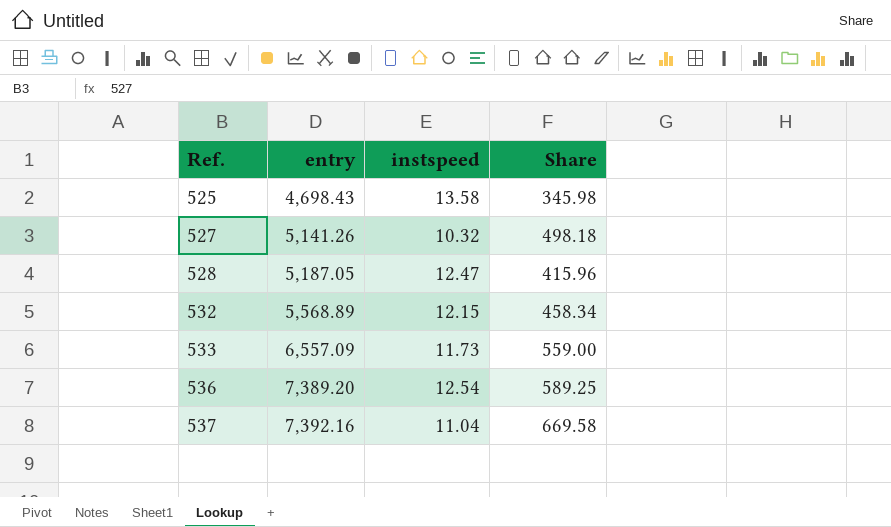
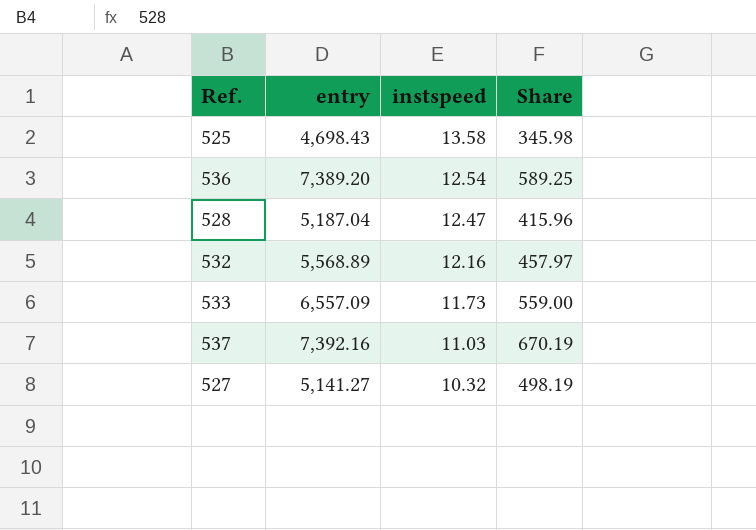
row order: Ref. ascending -> instspeed descending
528 | entry: 5,187.05 -> 5,187.04
532 | instspeed: 12.15 -> 12.16
532 | Share: 458.34 -> 457.97
537 | instspeed: 11.04 -> 11.03
537 | Share: 669.58 -> 670.19
527 | entry: 5,141.26 -> 5,141.27
527 | Share: 498.18 -> 498.19

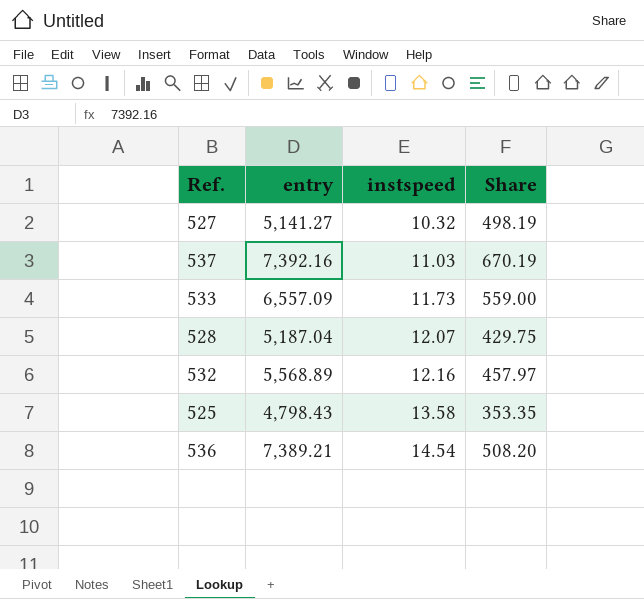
row order: instspeed descending -> instspeed ascending
528 | instspeed: 12.47 -> 12.07
528 | Share: 415.96 -> 429.75
525 | entry: 4,698.43 -> 4,798.43
525 | Share: 345.98 -> 353.35
536 | entry: 7,389.20 -> 7,389.21
536 | instspeed: 12.54 -> 14.54
536 | Share: 589.25 -> 508.20

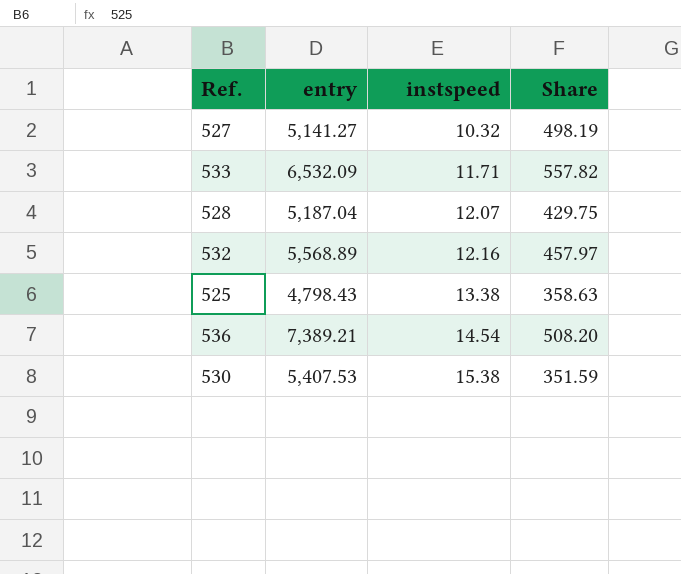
row 537: 7,392.16 | 11.03 | 670.19 -> none
533 | entry: 6,557.09 -> 6,532.09
533 | instspeed: 11.73 -> 11.71
533 | Share: 559.00 -> 557.82
525 | instspeed: 13.58 -> 13.38
525 | Share: 353.35 -> 358.63
row 530: none -> 5,407.53 | 15.38 | 351.59

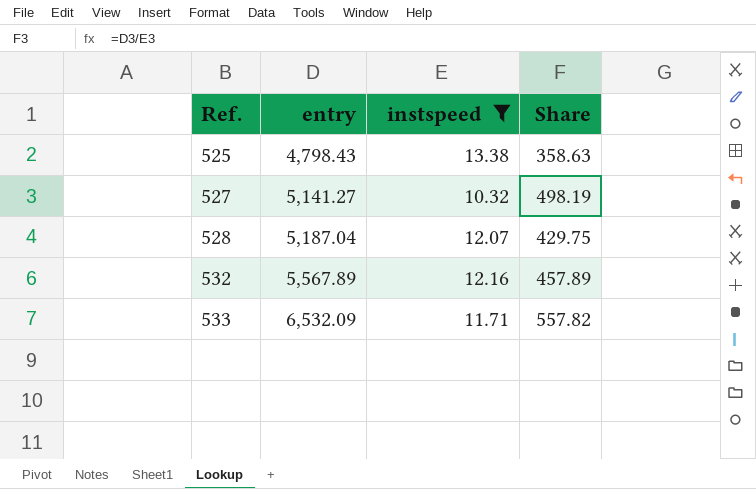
filter: none -> instspeed <= 13.38
row order: instspeed ascending -> Ref. ascending
532 | entry: 5,568.89 -> 5,567.89
532 | Share: 457.97 -> 457.89

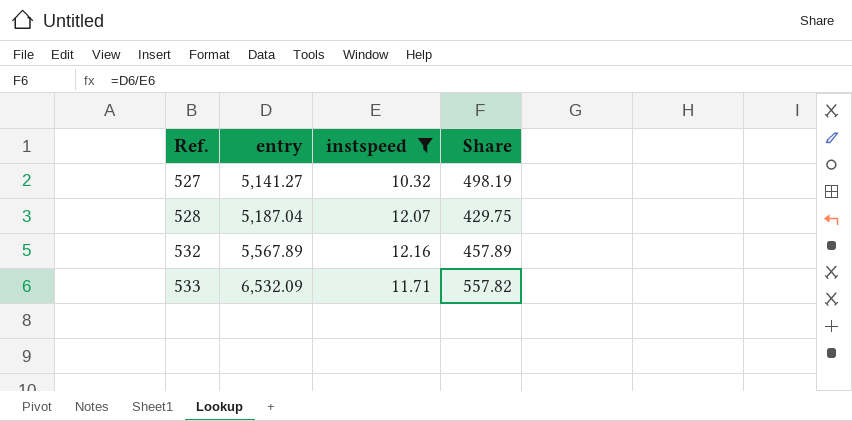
row 525: 4,798.43 | 13.38 | 358.63 -> none

